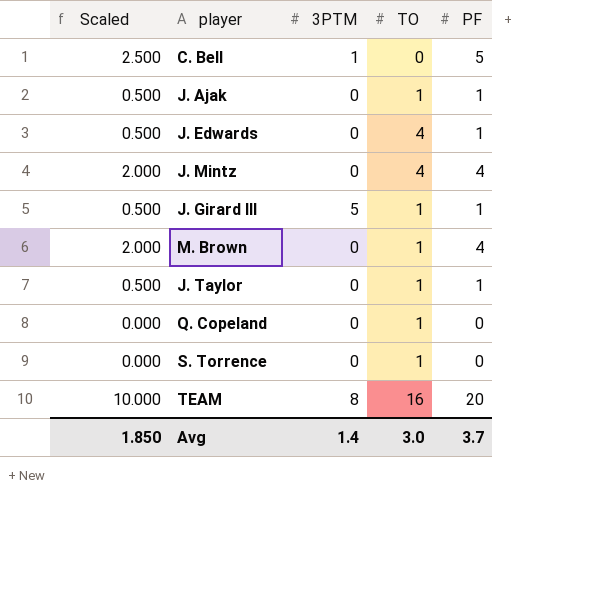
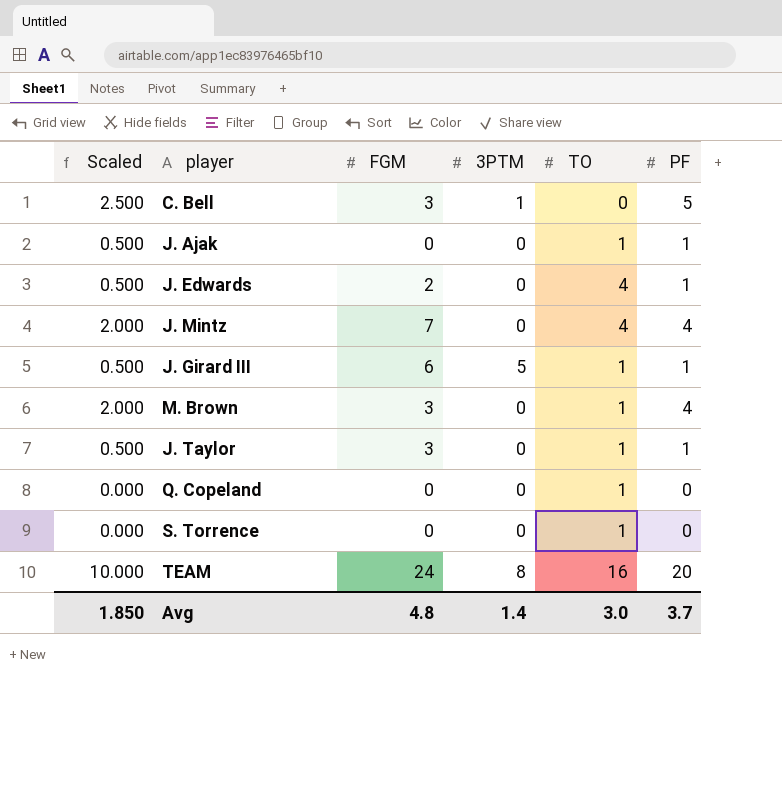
column FGM | position: none -> 3

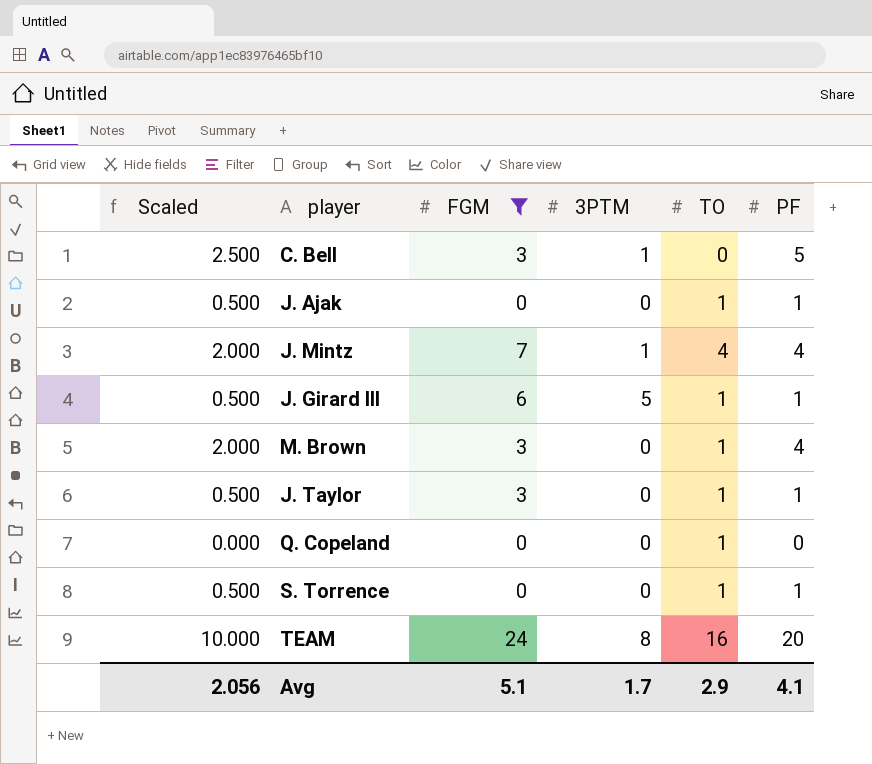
filter: none -> FGM != 2
J. Mintz | 3PTM: 0 -> 1
S. Torrence | Scaled: 0.000 -> 0.500
S. Torrence | PF: 0 -> 1
Avg | Scaled: 1.850 -> 2.056
Avg | FGM: 4.8 -> 5.1
Avg | 3PTM: 1.4 -> 1.7
Avg | TO: 3.0 -> 2.9
Avg | PF: 3.7 -> 4.1

